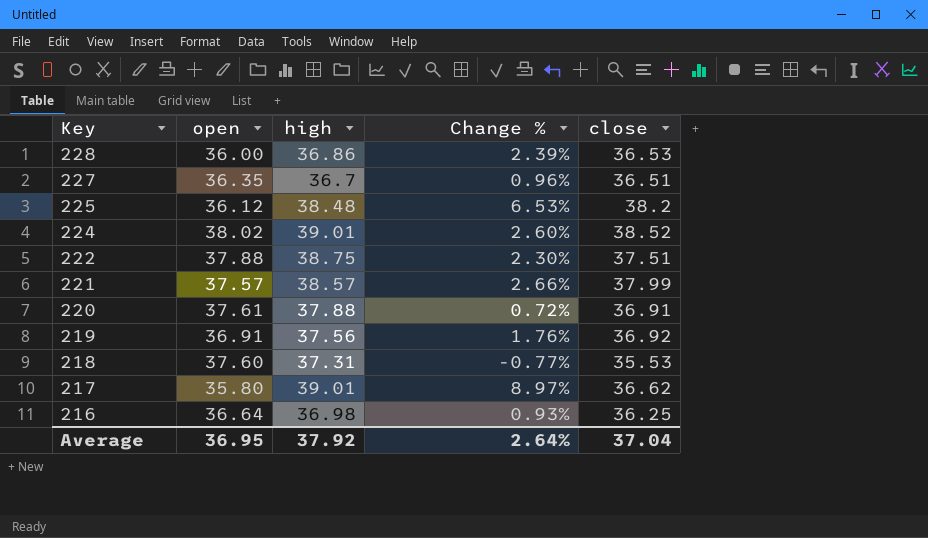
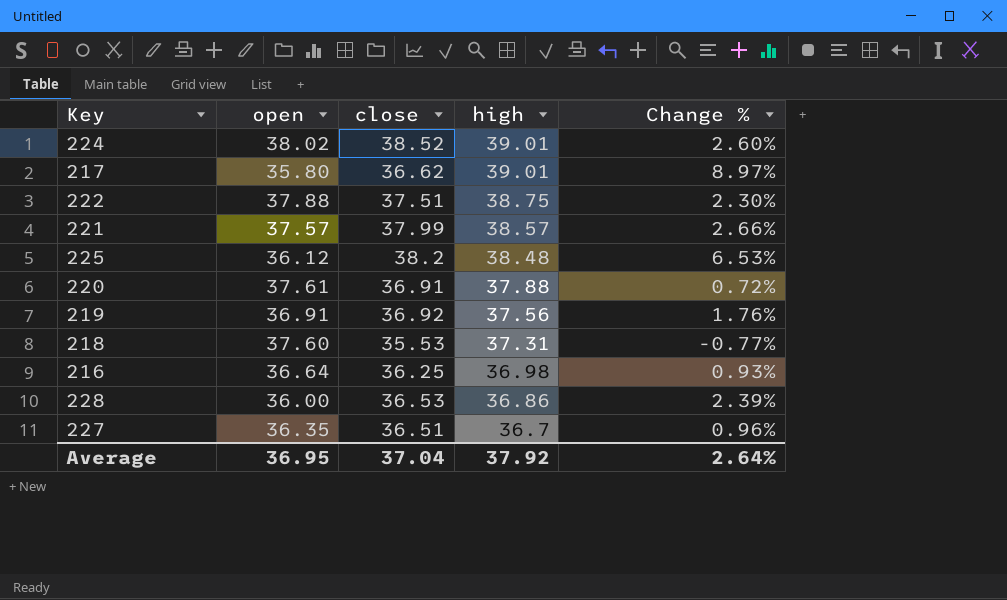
row order: Key descending -> high descending
column close | position: 5 -> 3

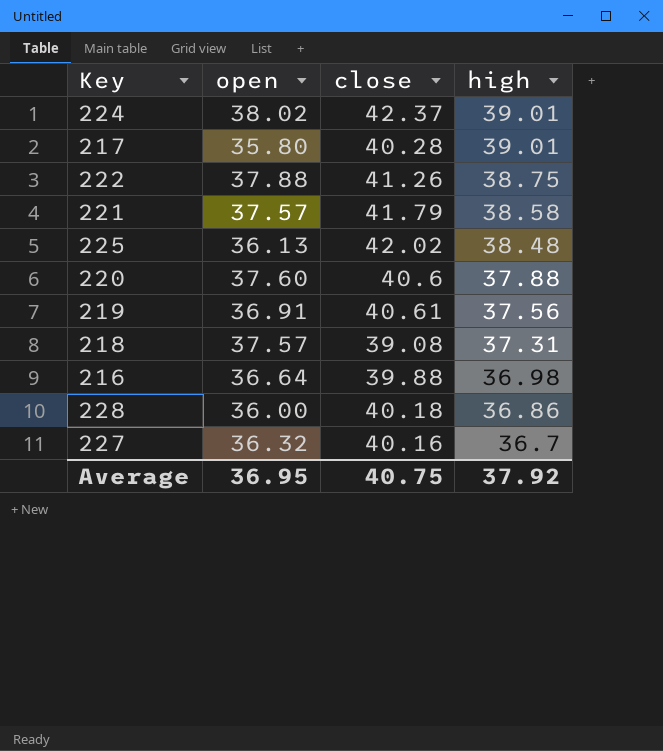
column Change % | formula: ([high] - [open]) / [open] -> none
224 | close: 38.52 -> 42.37
217 | close: 36.62 -> 40.28
222 | close: 37.51 -> 41.26
221 | close: 37.99 -> 41.79
221 | high: 38.57 -> 38.58
225 | open: 36.12 -> 36.13
225 | close: 38.2 -> 42.02
220 | open: 37.61 -> 37.60
220 | close: 36.91 -> 40.6
219 | close: 36.92 -> 40.61
218 | open: 37.60 -> 37.57
218 | close: 35.53 -> 39.08
216 | close: 36.25 -> 39.88
228 | close: 36.53 -> 40.18
227 | open: 36.35 -> 36.32
227 | close: 36.51 -> 40.16
Average | close: 37.04 -> 40.75

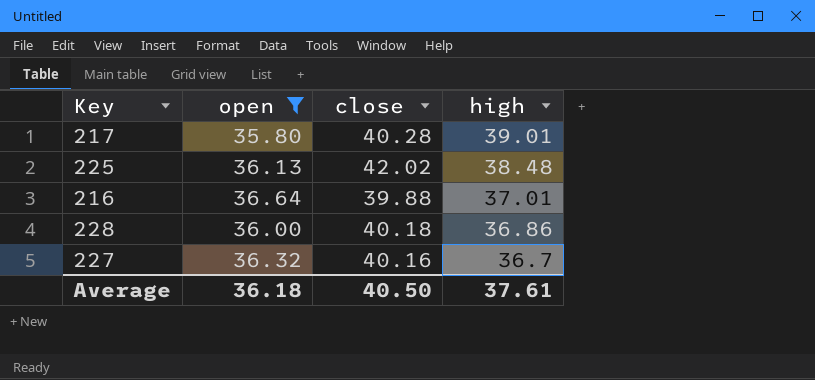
filter: none -> open <= 36.64
216 | high: 36.98 -> 37.01
Average | open: 36.95 -> 36.18
Average | close: 40.75 -> 40.50
Average | high: 37.92 -> 37.61

